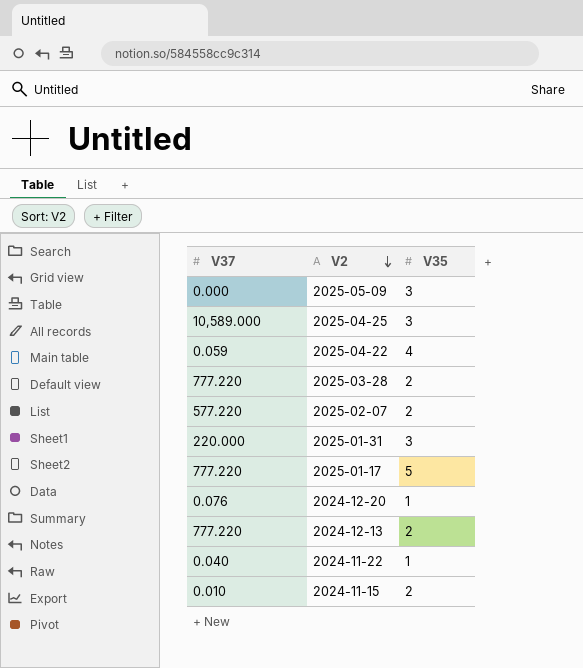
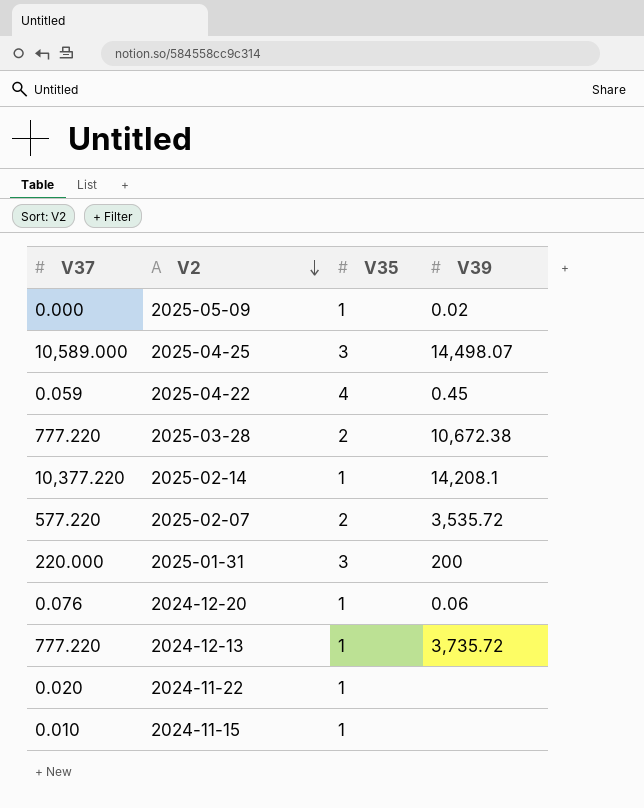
column V39 | position: none -> 4
row 2025-01-17: 777.220 | 5 -> none
2025-05-09 | V35: 3 -> 1
row 2025-02-14: none -> 10,377.220 | 1 | 14,208.1
2024-12-13 | V35: 2 -> 1
2024-11-22 | V37: 0.040 -> 0.020
2024-11-15 | V35: 2 -> 1

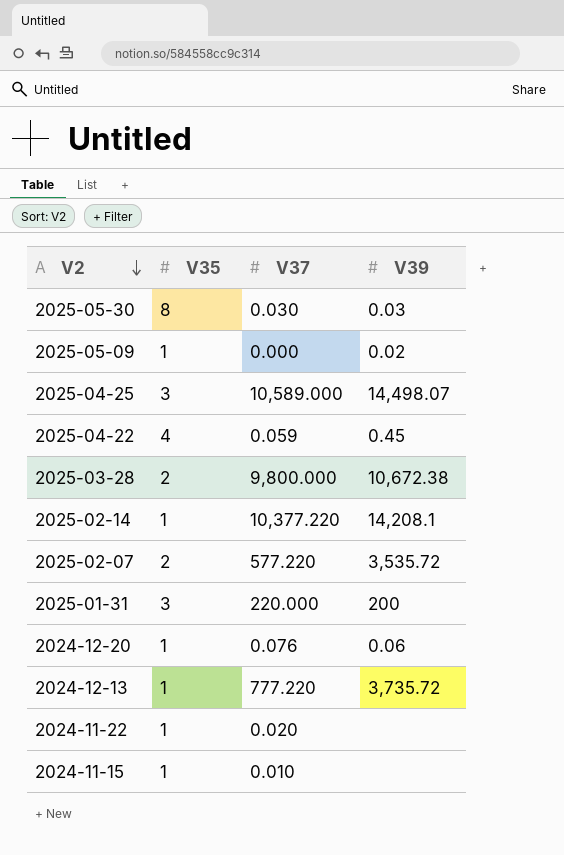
column V37 | position: 1 -> 3
row 2025-05-30: none -> 8 | 0.030 | 0.03
2025-03-28 | V37: 777.220 -> 9,800.000

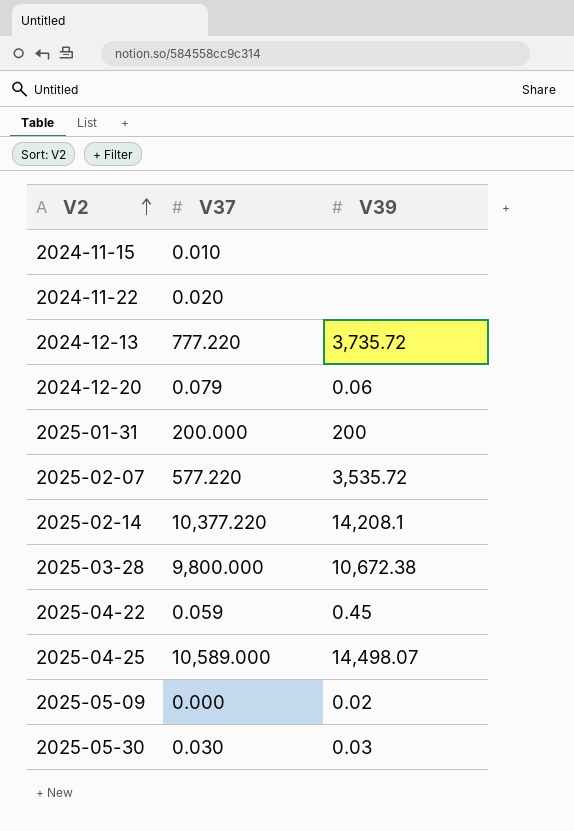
row order: V2 descending -> V2 ascending
column V35 | position: 2 -> none
2024-12-20 | V37: 0.076 -> 0.079
2025-01-31 | V37: 220.000 -> 200.000

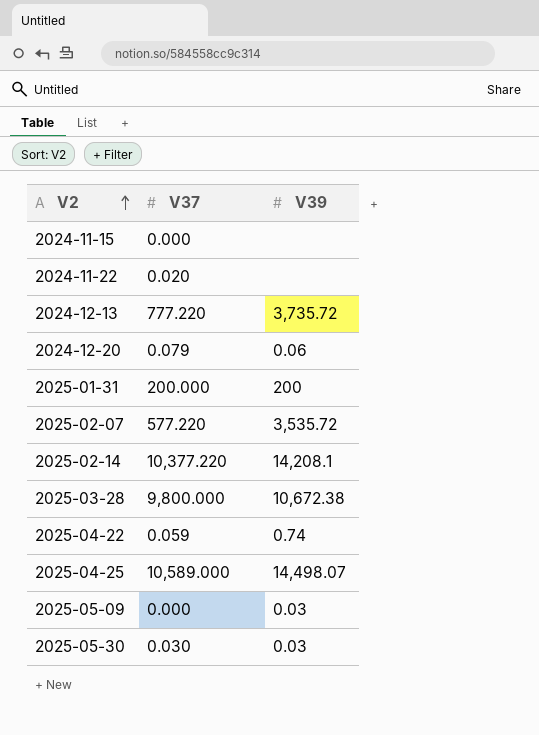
2024-11-15 | V37: 0.010 -> 0.000
2025-04-22 | V39: 0.45 -> 0.74
2025-05-09 | V39: 0.02 -> 0.03

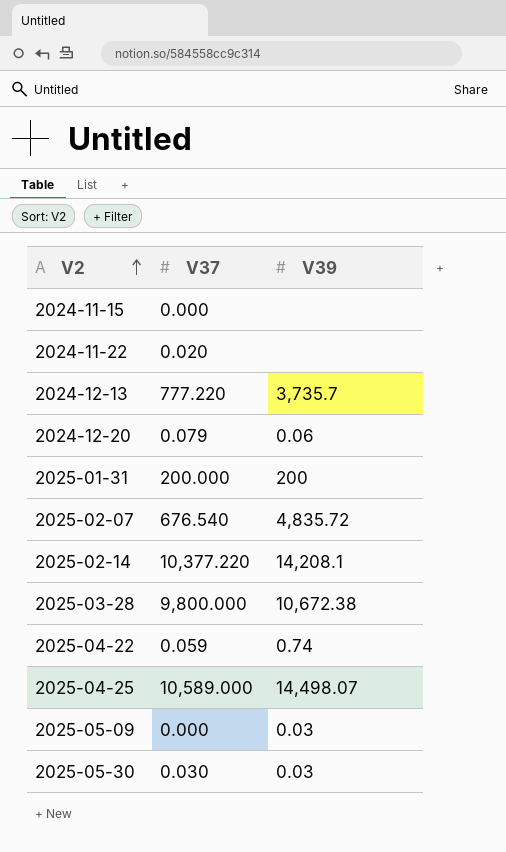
2024-12-13 | V39: 3,735.72 -> 3,735.7
2025-02-07 | V37: 577.220 -> 676.540
2025-02-07 | V39: 3,535.72 -> 4,835.72

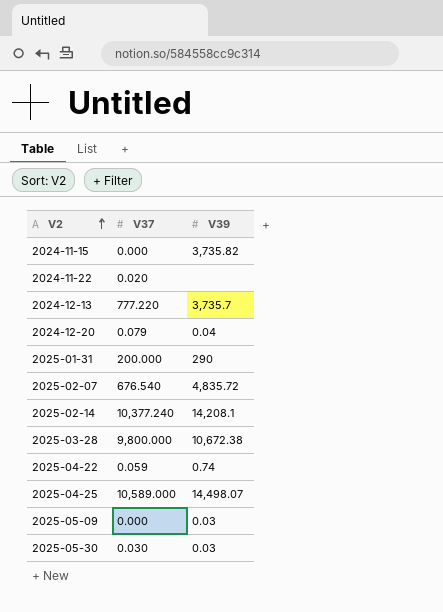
2024-11-15 | V39: none -> 3,735.82
2024-12-20 | V39: 0.06 -> 0.04
2025-01-31 | V39: 200 -> 290
2025-02-14 | V37: 10,377.220 -> 10,377.240

